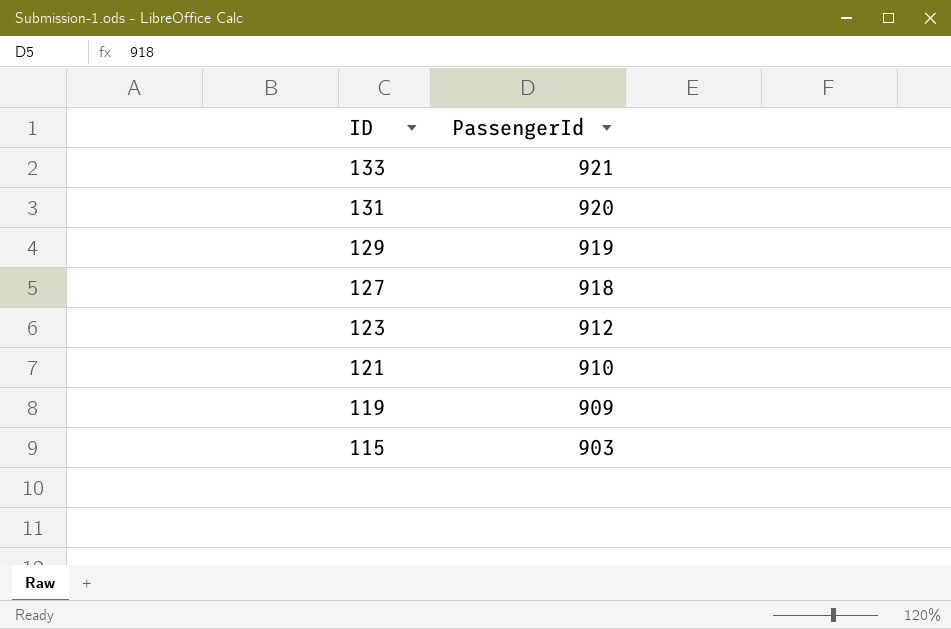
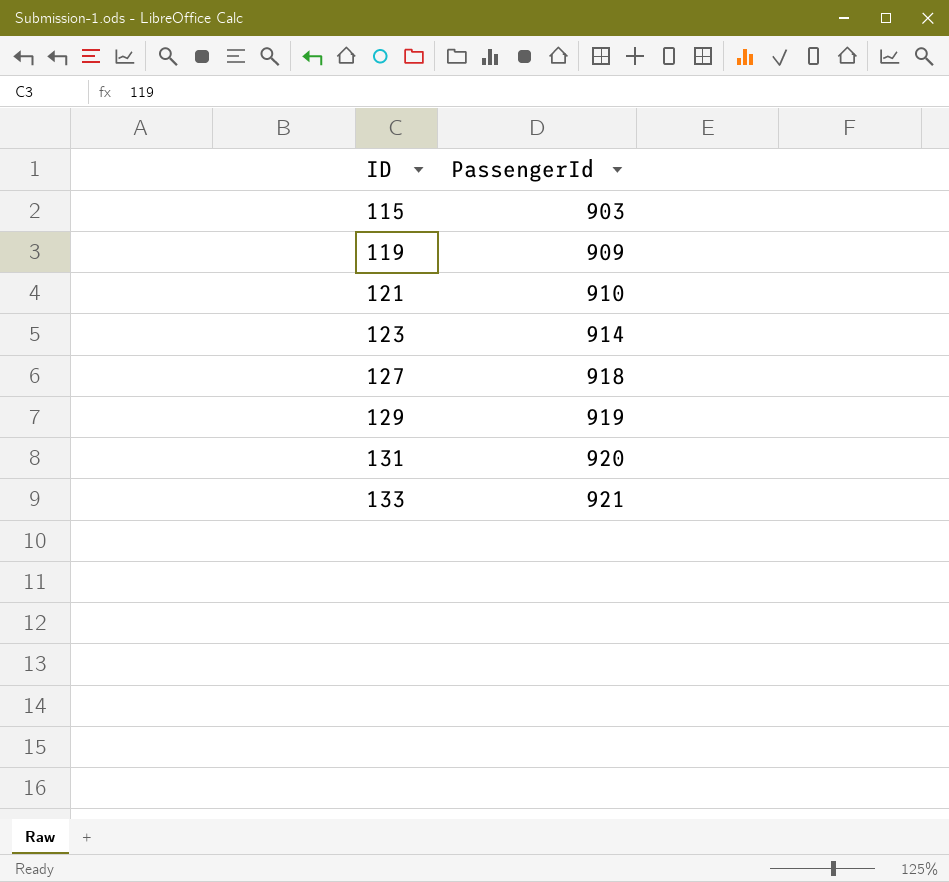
row order: ID descending -> ID ascending
123 | PassengerId: 912 -> 914

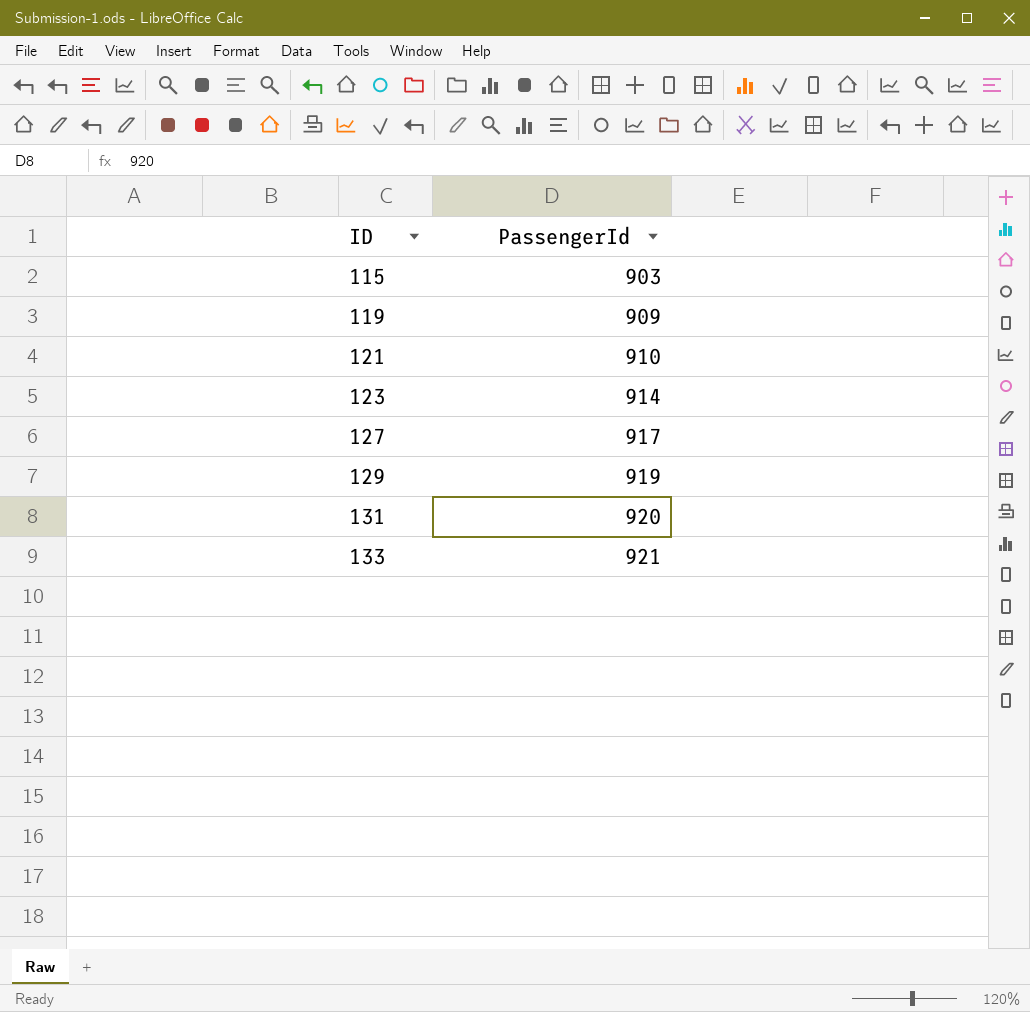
127 | PassengerId: 918 -> 917

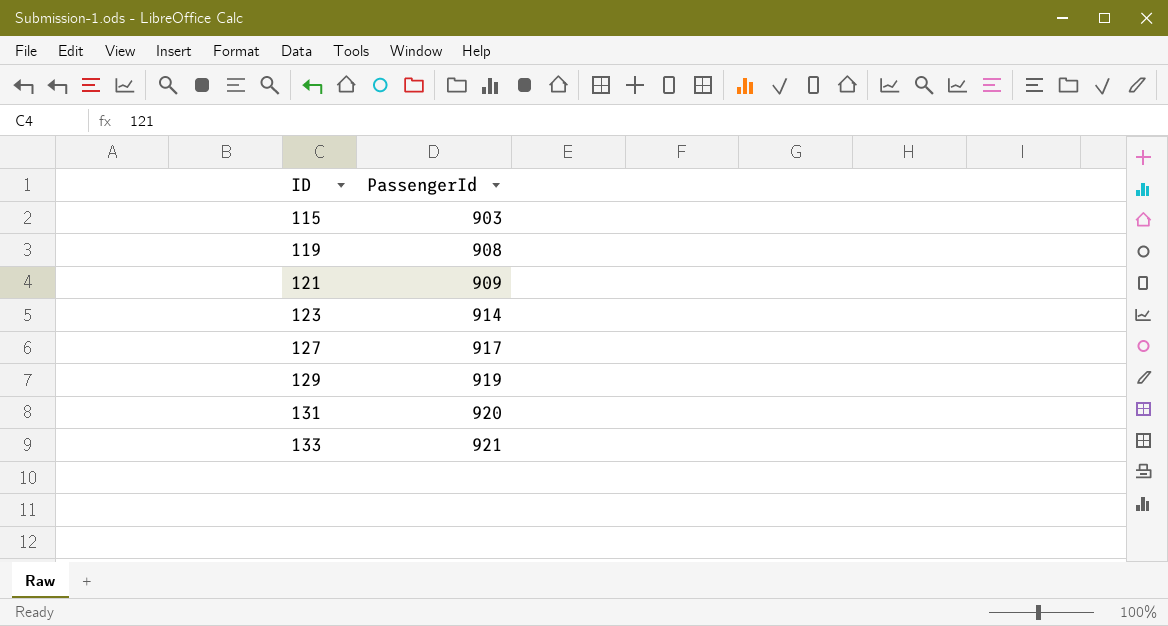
119 | PassengerId: 909 -> 908
121 | PassengerId: 910 -> 909

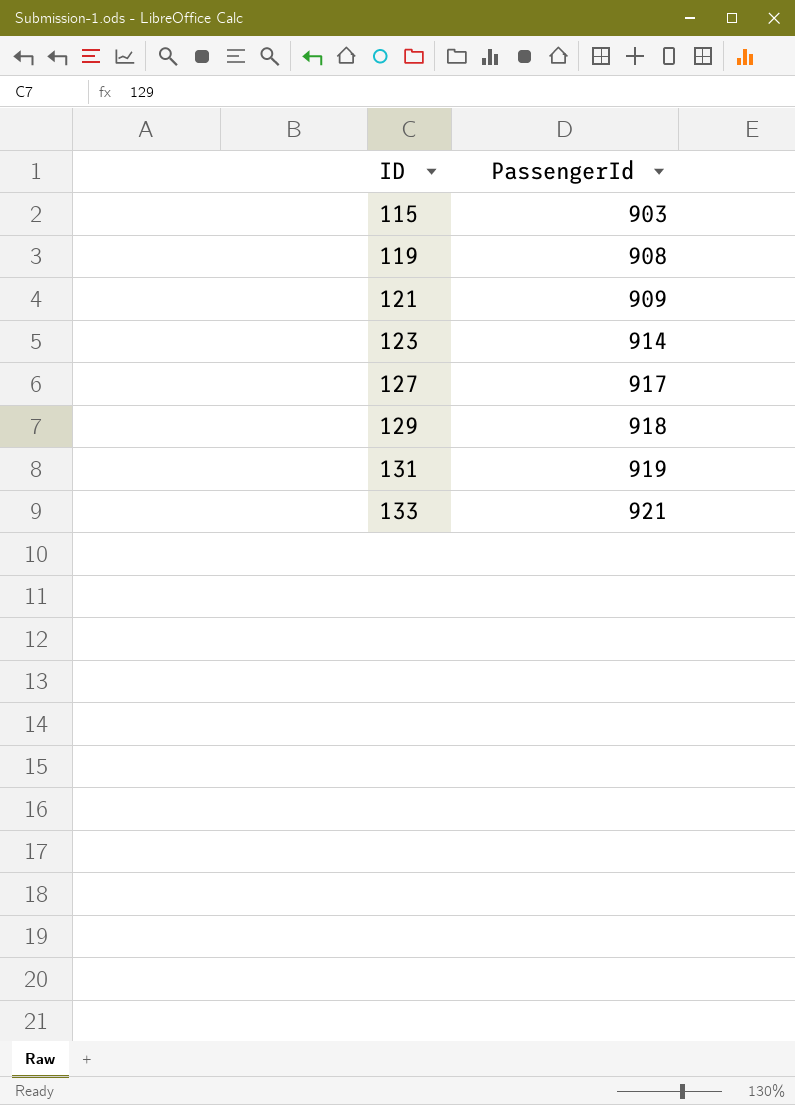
129 | PassengerId: 919 -> 918
131 | PassengerId: 920 -> 919

